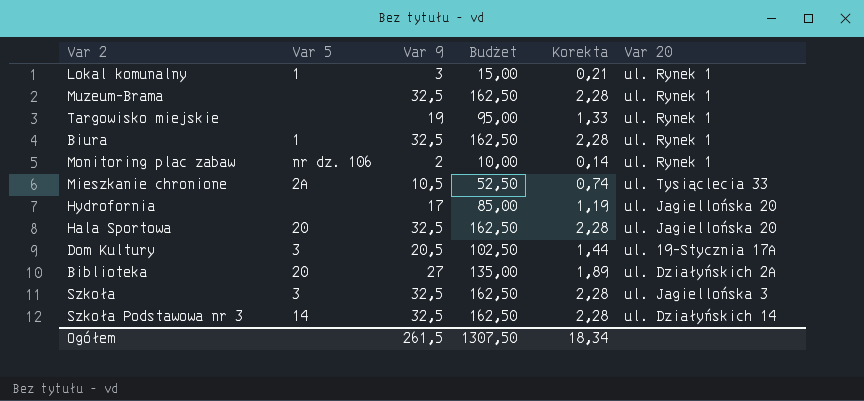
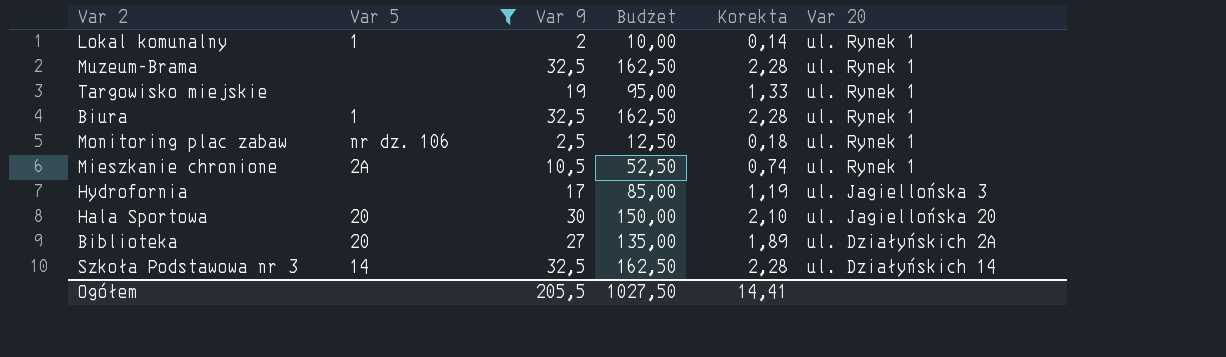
filter: none -> Var 5 != 3
Lokal komunalny | Var 9: 3 -> 2
Lokal komunalny | Budżet: 15,00 -> 10,00
Lokal komunalny | Korekta: 0,21 -> 0,14
Monitoring plac zabaw | Var 9: 2 -> 2,5
Monitoring plac zabaw | Budżet: 10,00 -> 12,50
Monitoring plac zabaw | Korekta: 0,14 -> 0,18
Mieszkanie chronione | Var 20: ul. Tysiąclecia 33 -> ul. Rynek 1
Hydrofornia | Var 20: ul. Jagiellońska 20 -> ul. Jagiellońska 3
Hala Sportowa | Var 9: 32,5 -> 30
Hala Sportowa | Budżet: 162,50 -> 150,00
Hala Sportowa | Korekta: 2,28 -> 2,10
Ogółem | Var 9: 261,5 -> 205,5
Ogółem | Budżet: 1307,50 -> 1027,50
Ogółem | Korekta: 18,34 -> 14,41

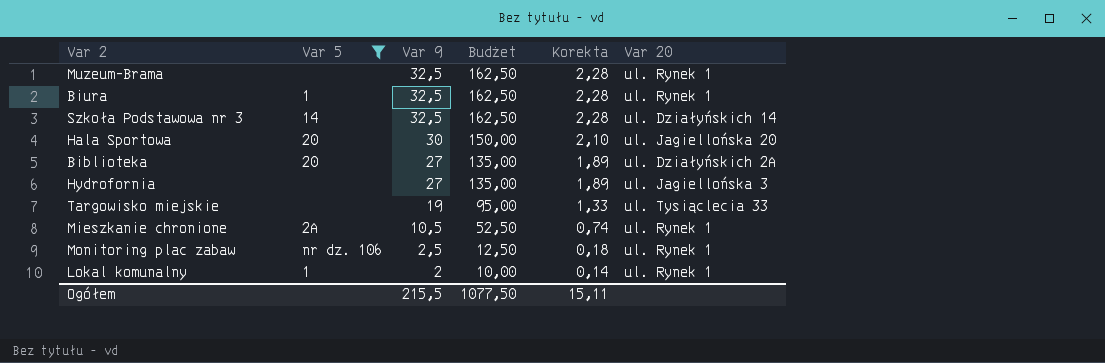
row order: none -> Var 9 descending
Hydrofornia | Var 9: 17 -> 27
Hydrofornia | Budżet: 85,00 -> 135,00
Hydrofornia | Korekta: 1,19 -> 1,89
Targowisko miejskie | Var 20: ul. Rynek 1 -> ul. Tysiąclecia 33
Ogółem | Var 9: 205,5 -> 215,5
Ogółem | Budżet: 1027,50 -> 1077,50
Ogółem | Korekta: 14,41 -> 15,11

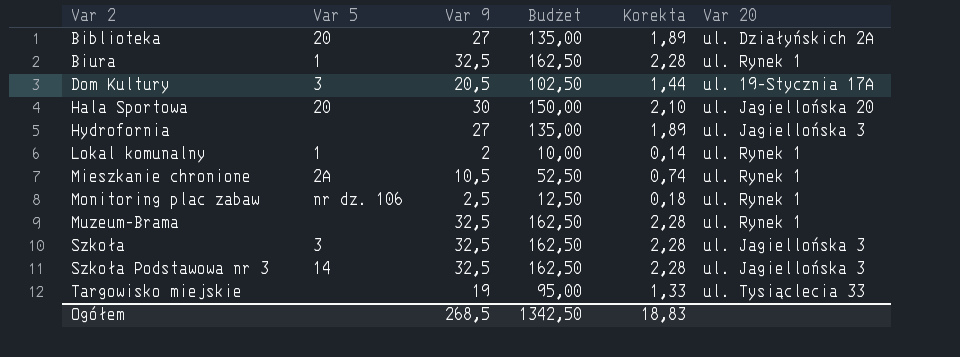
filter: Var 5 != 3 -> none
row order: Var 9 descending -> Var 2 ascending
Szkoła Podstawowa nr 3 | Var 20: ul. Działyńskich 14 -> ul. Jagiellońska 3
Ogółem | Var 9: 215,5 -> 268,5
Ogółem | Budżet: 1077,50 -> 1342,50
Ogółem | Korekta: 15,11 -> 18,83

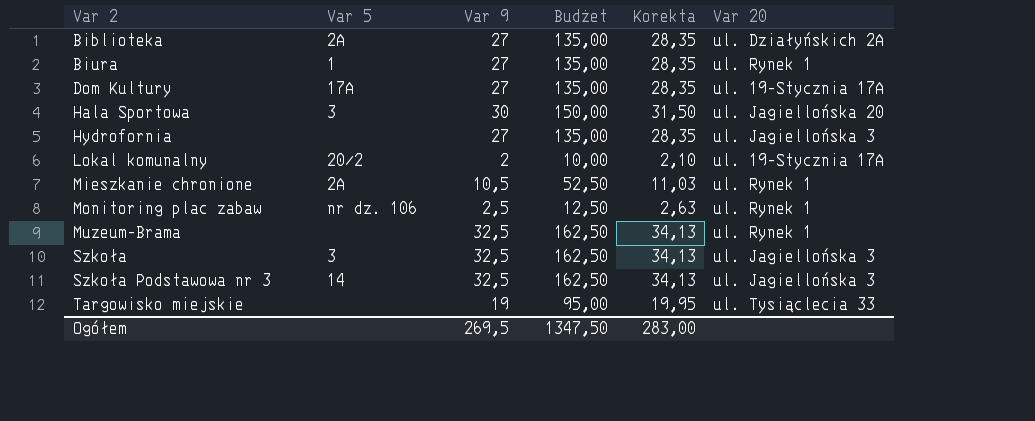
column Korekta | formula: [Var 9] * 0,07 -> [Var 9] * 1,05
Biblioteka | Var 5: 20 -> 2A
Biura | Var 9: 32,5 -> 27
Biura | Budżet: 162,50 -> 135,00
Dom Kultury | Var 5: 3 -> 17A
Dom Kultury | Var 9: 20,5 -> 27
Dom Kultury | Budżet: 102,50 -> 135,00
Hala Sportowa | Var 5: 20 -> 3
Lokal komunalny | Var 5: 1 -> 20/2
Lokal komunalny | Var 20: ul. Rynek 1 -> ul. 19-Stycznia 17A
Ogółem | Var 9: 268,5 -> 269,5
Ogółem | Budżet: 1342,50 -> 1347,50
Ogółem | Korekta: 18,83 -> 283,00

